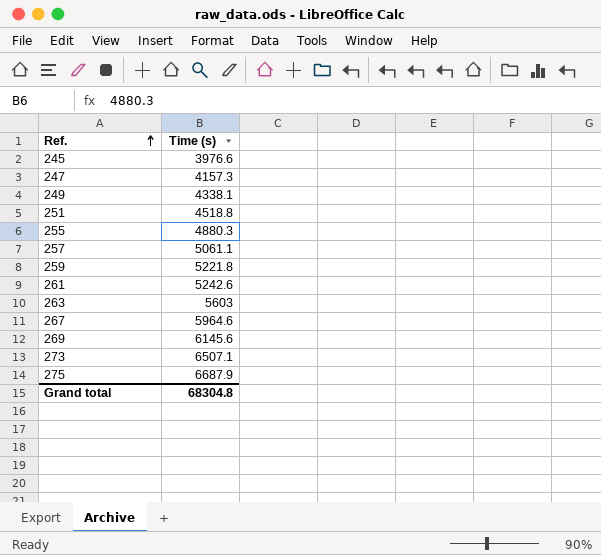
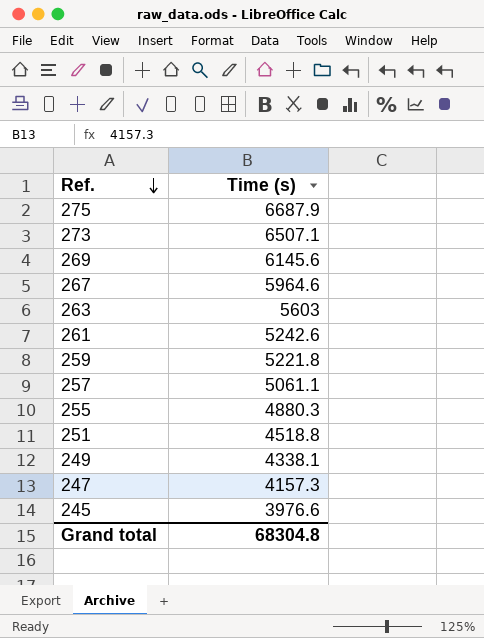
row order: Ref. ascending -> Ref. descending

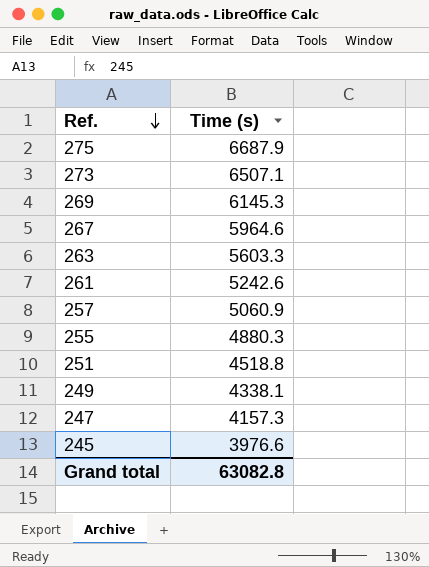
row 259: 5221.8 -> none
269 | Time (s): 6145.6 -> 6145.3
263 | Time (s): 5603 -> 5603.3
257 | Time (s): 5061.1 -> 5060.9
Grand total | Time (s): 68304.8 -> 63082.8

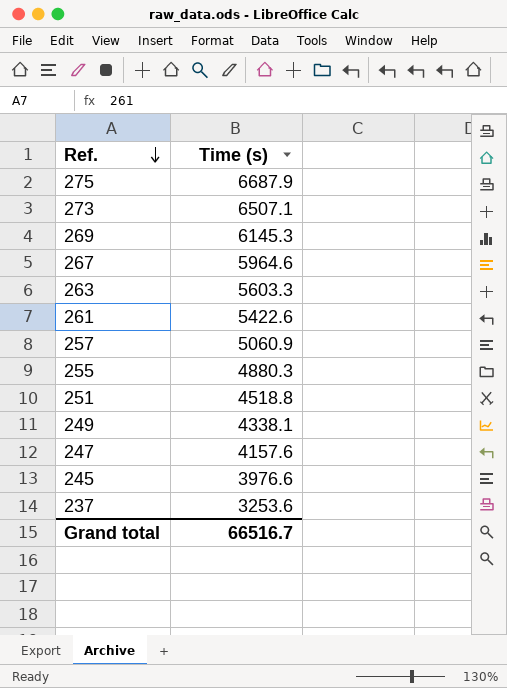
261 | Time (s): 5242.6 -> 5422.6
247 | Time (s): 4157.3 -> 4157.6
row 237: none -> 3253.6
Grand total | Time (s): 63082.8 -> 66516.7

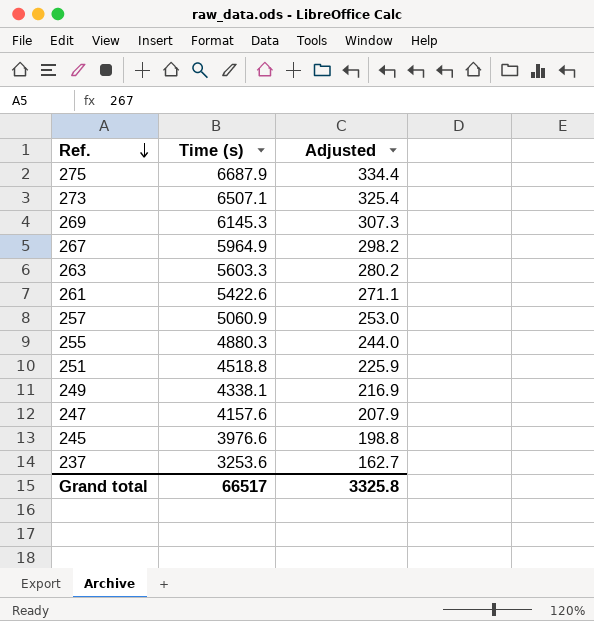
column Adjusted | formula: none -> [Time (s)] * 0.05
267 | Time (s): 5964.6 -> 5964.9
Grand total | Time (s): 66516.7 -> 66517

